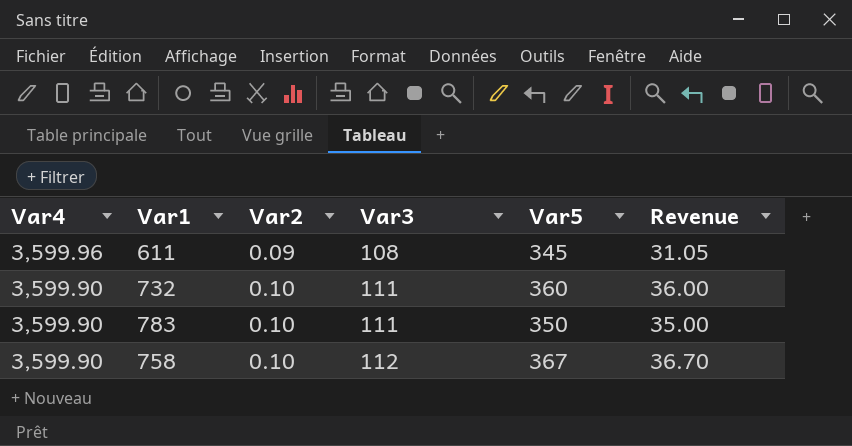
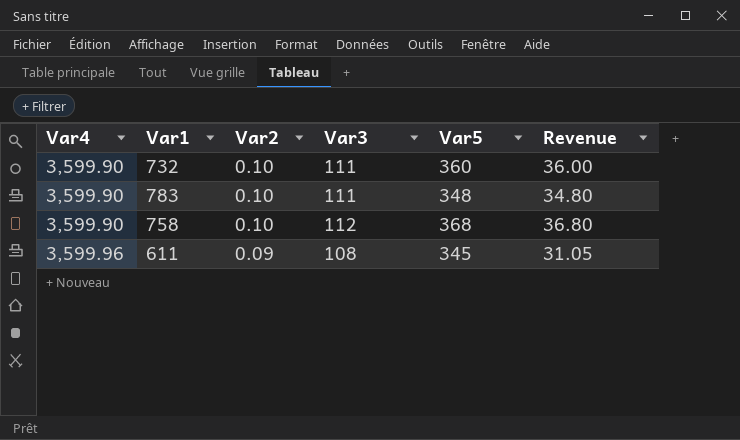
row order: Var4 descending -> Var4 ascending
783 | Var5: 350 -> 348
783 | Revenue: 35.00 -> 34.80
758 | Var5: 367 -> 368
758 | Revenue: 36.70 -> 36.80

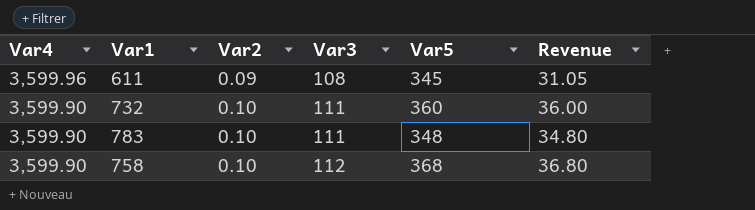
row order: Var4 ascending -> Var4 descending

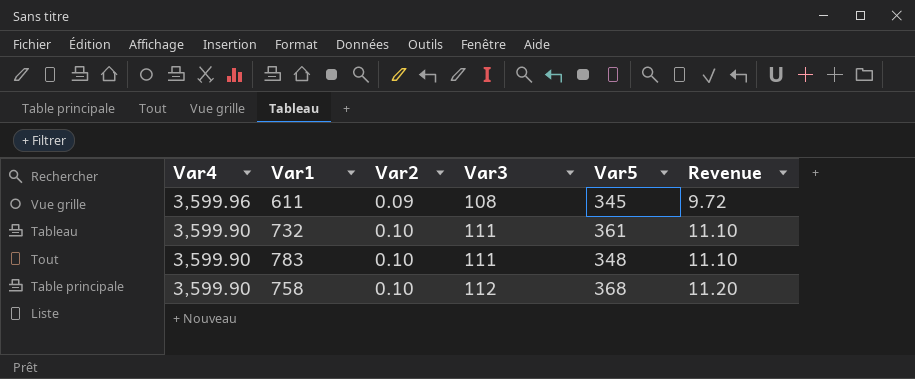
column Revenue | formula: [Var2] * [Var5] -> [Var2] * [Var3]
732 | Var5: 360 -> 361

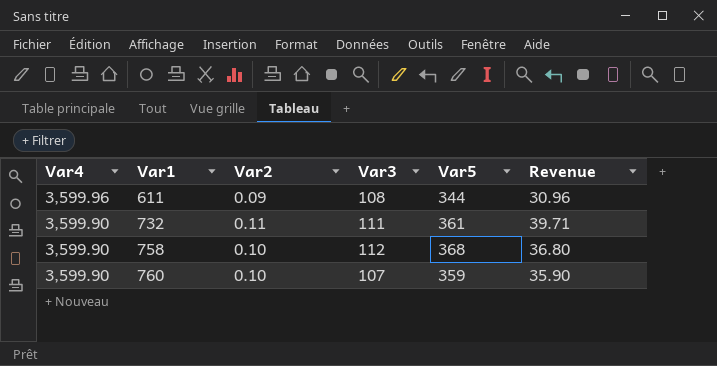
column Revenue | formula: [Var2] * [Var3] -> [Var2] * [Var5]
row 783: 3,599.90 | 0.10 | 111 | 348 | 11.10 -> none
611 | Var5: 345 -> 344
732 | Var2: 0.10 -> 0.11
row 760: none -> 3,599.90 | 0.10 | 107 | 359 | 35.90

